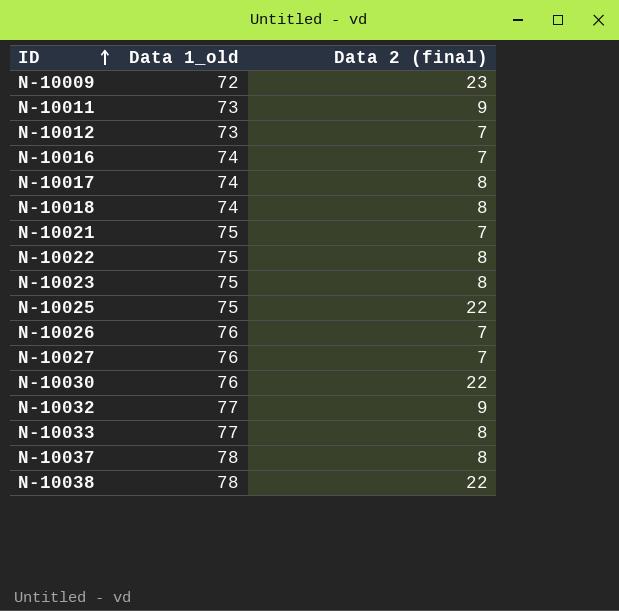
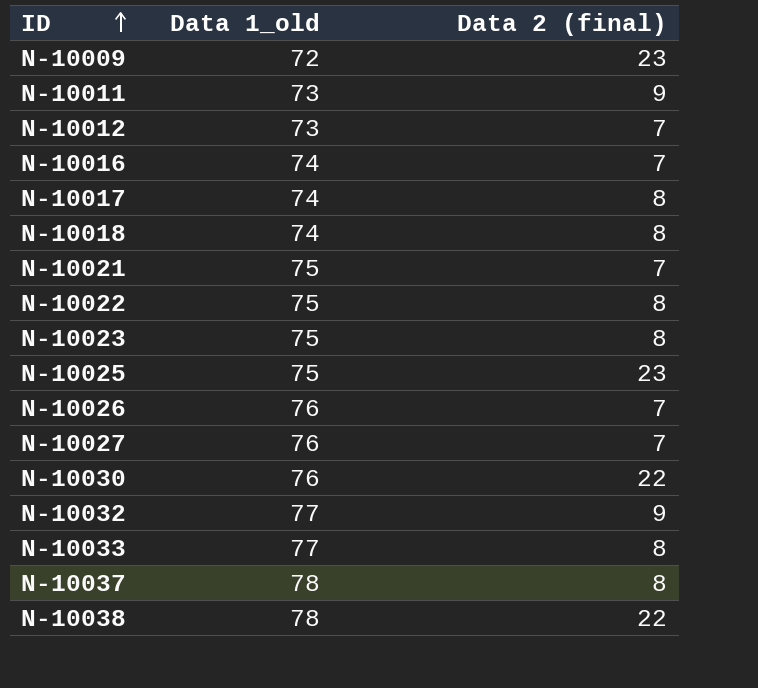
N-10025 | Data 2 (final): 22 -> 23

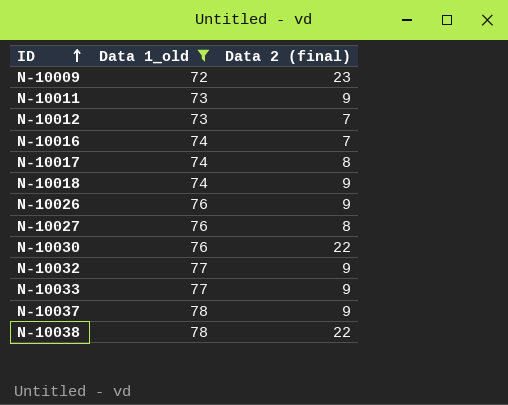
filter: none -> Data 1_old != 75
N-10018 | Data 2 (final): 8 -> 9
N-10026 | Data 2 (final): 7 -> 9
N-10027 | Data 2 (final): 7 -> 8
N-10033 | Data 2 (final): 8 -> 9
N-10037 | Data 2 (final): 8 -> 9

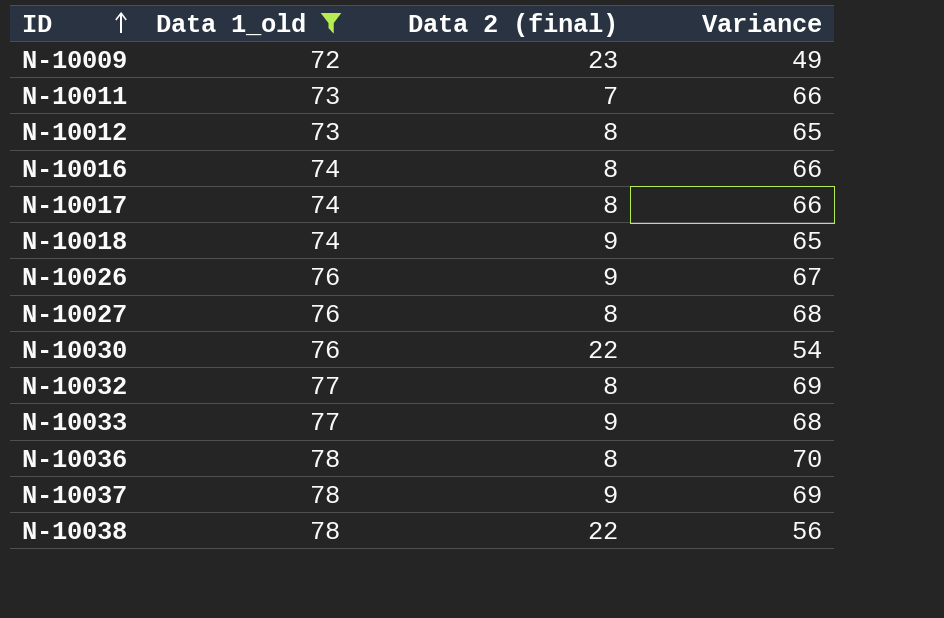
column Variance | formula: none -> [Data 1_old] - [Data 2 (final)]
N-10011 | Data 2 (final): 9 -> 7
N-10012 | Data 2 (final): 7 -> 8
N-10016 | Data 2 (final): 7 -> 8
N-10032 | Data 2 (final): 9 -> 8
row N-10036: none -> 78 | 8 | 70

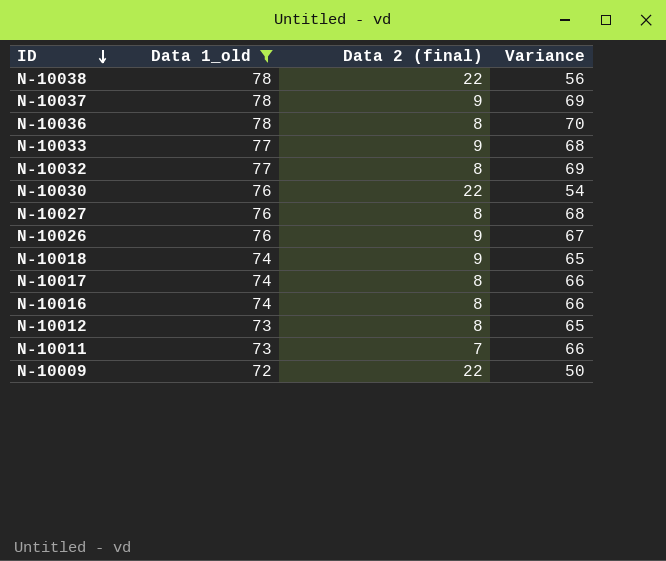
row order: ID ascending -> ID descending
N-10009 | Data 2 (final): 23 -> 22
N-10009 | Variance: 49 -> 50

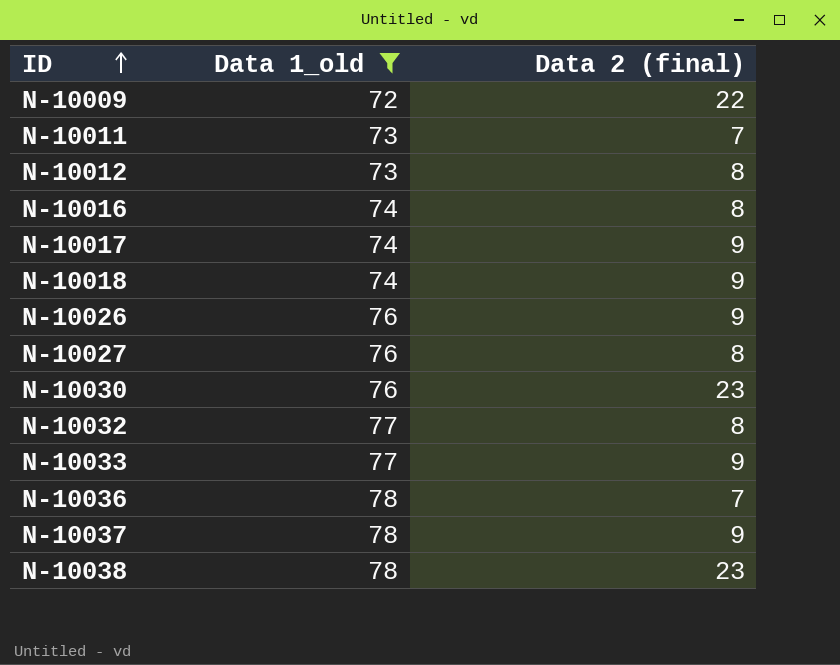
row order: ID descending -> ID ascending
column Variance | formula: [Data 1_old] - [Data 2 (final)] -> none
N-10017 | Data 2 (final): 8 -> 9
N-10030 | Data 2 (final): 22 -> 23
N-10036 | Data 2 (final): 8 -> 7
N-10038 | Data 2 (final): 22 -> 23

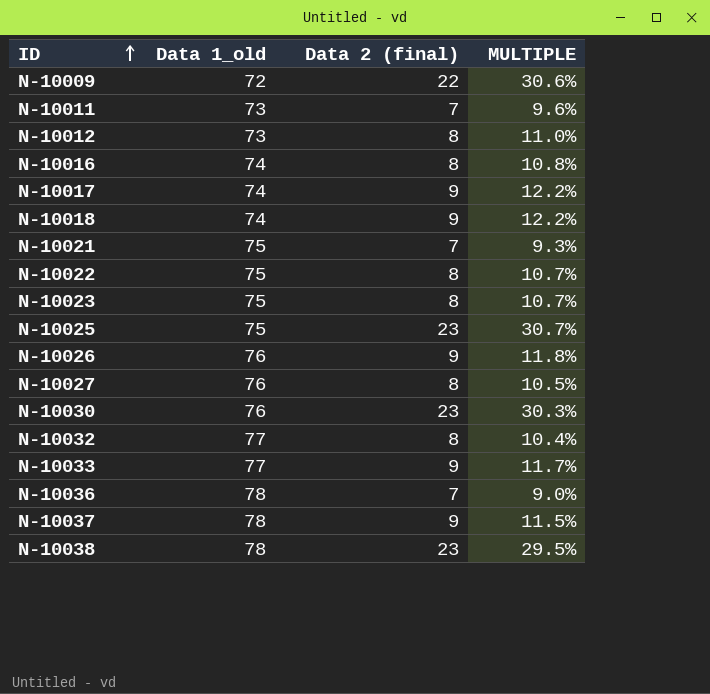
filter: Data 1_old != 75 -> none
column MULTIPLE | formula: none -> [Data 2 (final)] / [Data 1_old]

